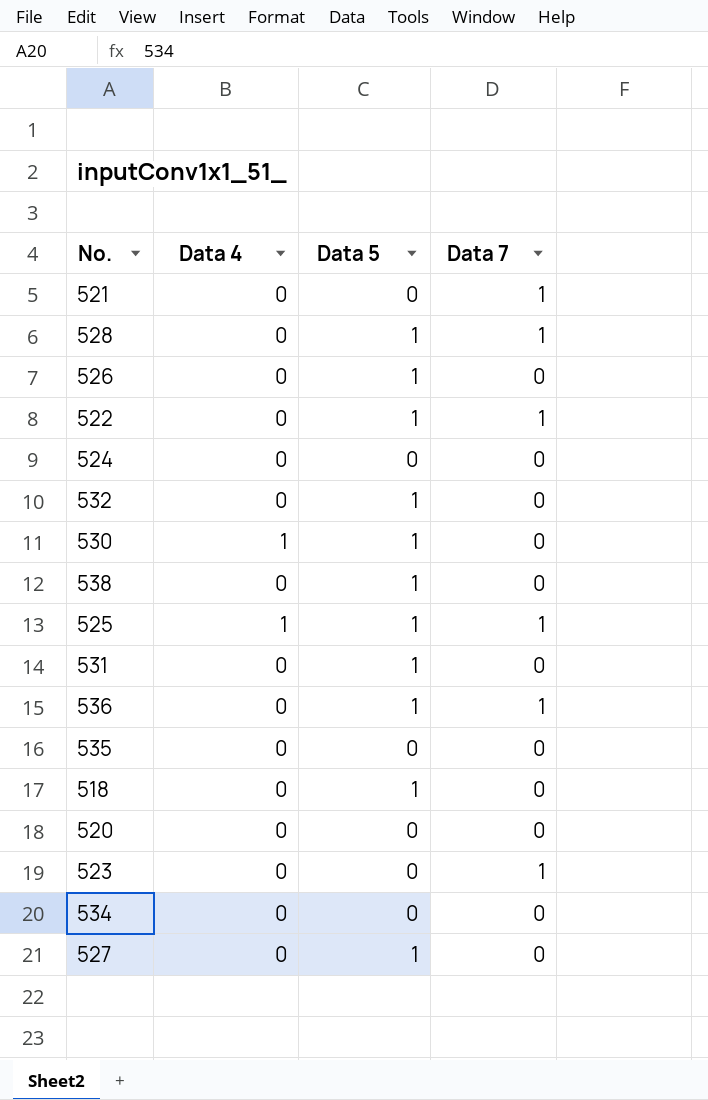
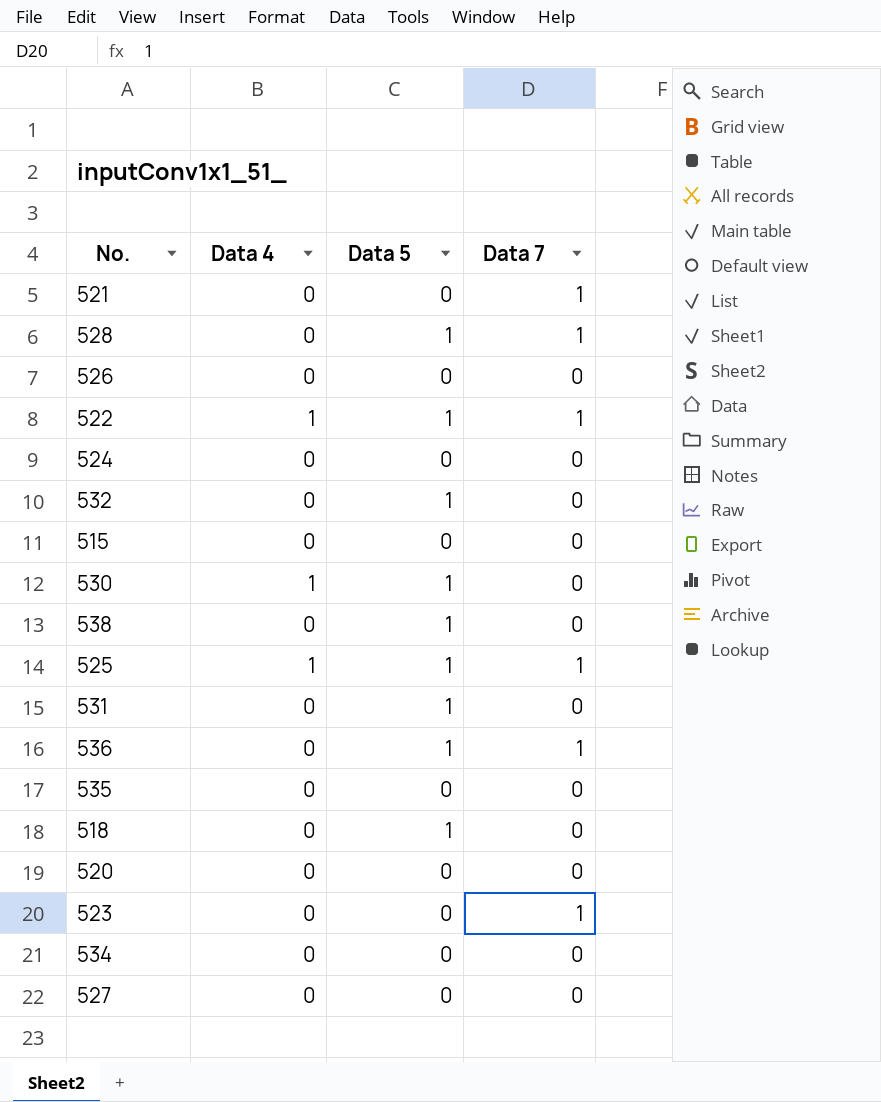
526 | Data 5: 1 -> 0
522 | Data 4: 0 -> 1
row 515: none -> 0 | 0 | 0
527 | Data 5: 1 -> 0

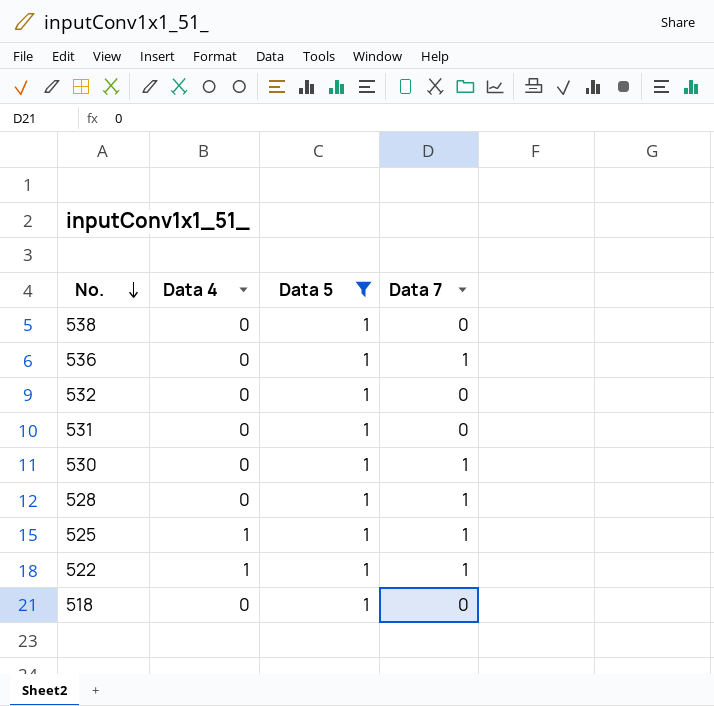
filter: none -> Data 5 = 1
row order: none -> No. descending
530 | Data 4: 1 -> 0
530 | Data 7: 0 -> 1

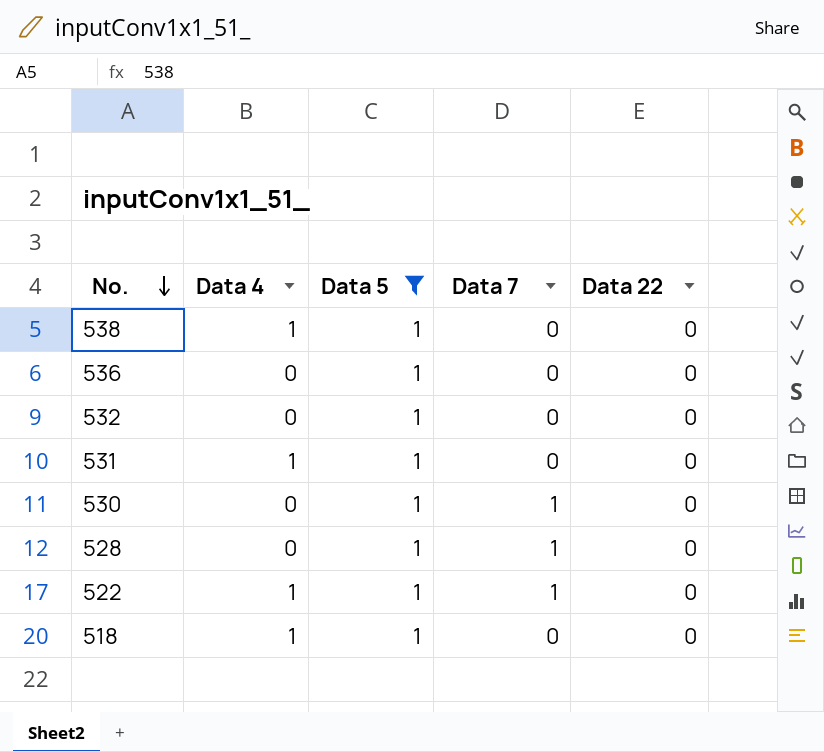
column Data 22 | position: none -> 5
row 525: 1 | 1 | 1 -> none
538 | Data 4: 0 -> 1
536 | Data 7: 1 -> 0
531 | Data 4: 0 -> 1
518 | Data 4: 0 -> 1

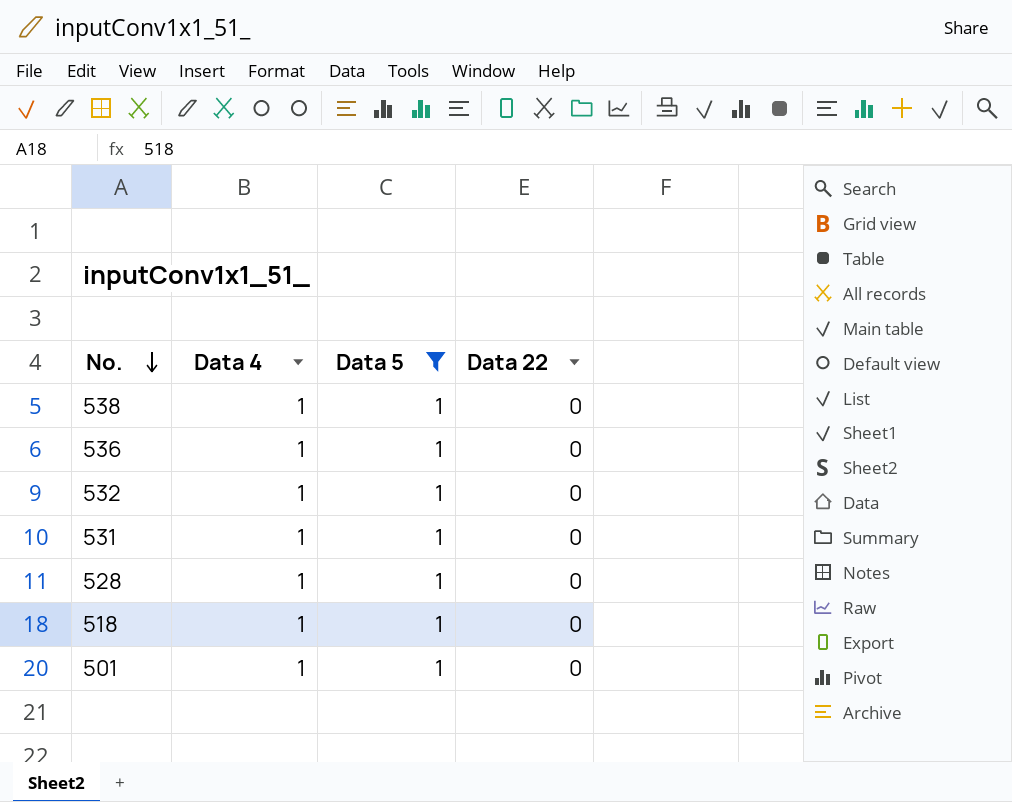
column Data 7 | position: 4 -> none
row 530: 0 | 1 | 1 | 0 -> none
row 522: 1 | 1 | 1 | 0 -> none
536 | Data 4: 0 -> 1
532 | Data 4: 0 -> 1
528 | Data 4: 0 -> 1
row 501: none -> 1 | 1 | 0

